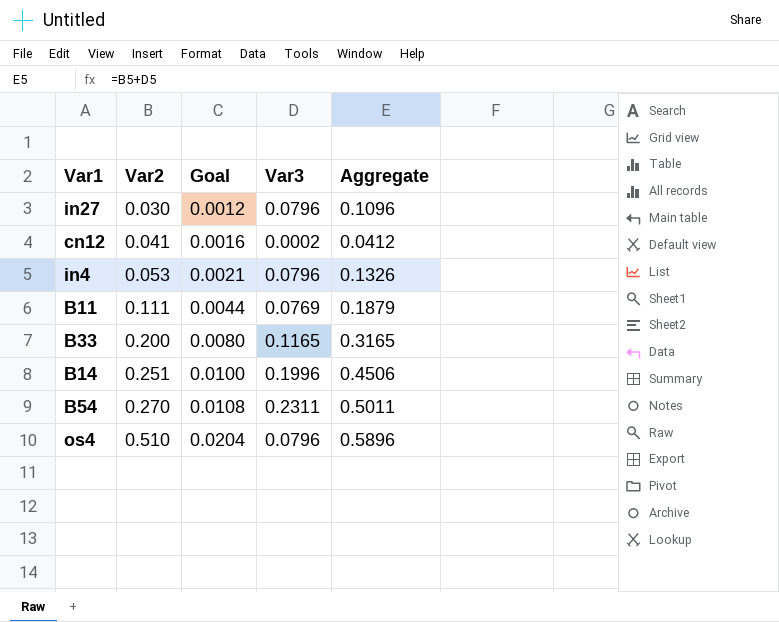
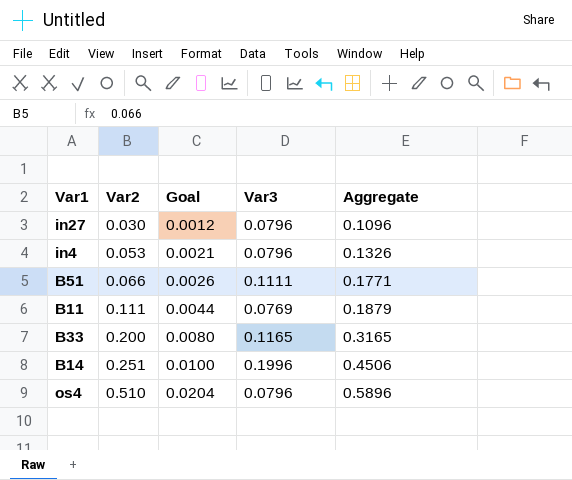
row cn12: 0.041 | 0.0016 | 0.0002 | 0.0412 -> none
row B54: 0.270 | 0.0108 | 0.2311 | 0.5011 -> none
row B51: none -> 0.066 | 0.0026 | 0.1111 | 0.1771

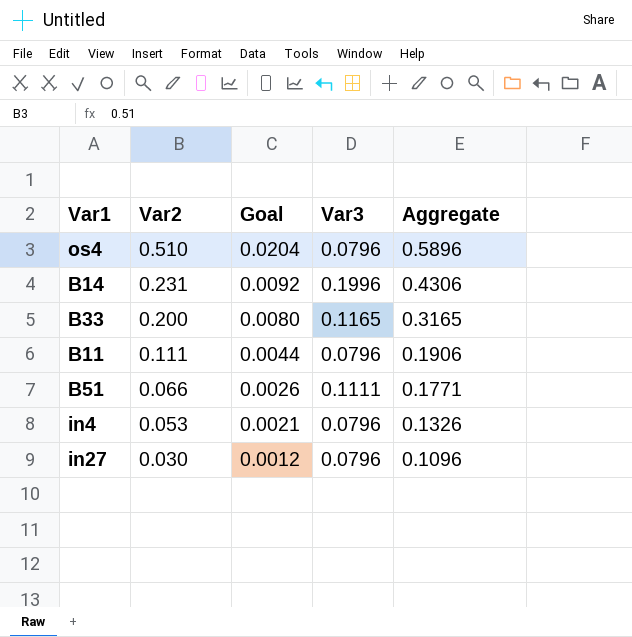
row order: Var2 ascending -> Var2 descending
B14 | Var2: 0.251 -> 0.231
B14 | Goal: 0.0100 -> 0.0092
B14 | Aggregate: 0.4506 -> 0.4306
B11 | Var3: 0.0769 -> 0.0796
B11 | Aggregate: 0.1879 -> 0.1906

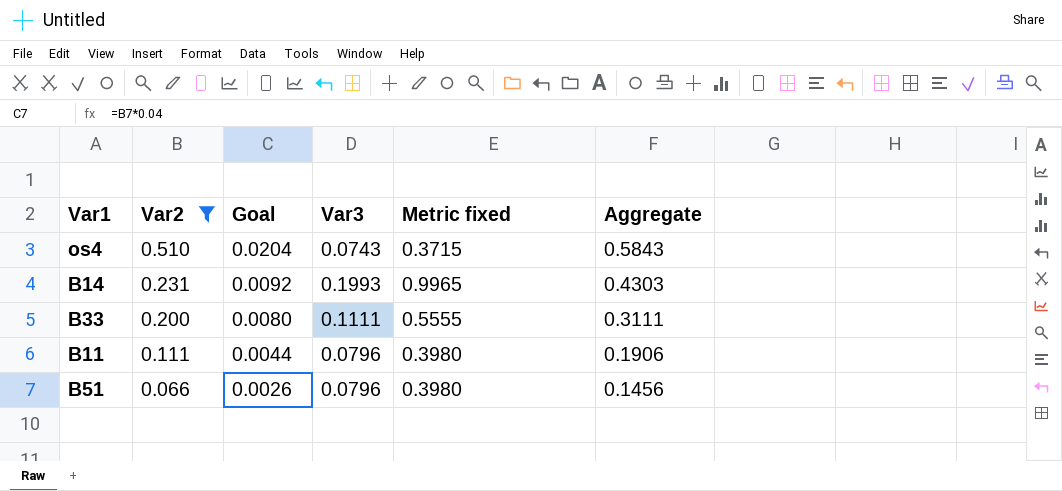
filter: none -> Var2 >= 0.066
column Metric fixed | formula: none -> [Var3] * 5
os4 | Var3: 0.0796 -> 0.0743
os4 | Aggregate: 0.5896 -> 0.5843
B14 | Var3: 0.1996 -> 0.1993
B14 | Aggregate: 0.4306 -> 0.4303
B33 | Var3: 0.1165 -> 0.1111
B33 | Aggregate: 0.3165 -> 0.3111
B51 | Var3: 0.1111 -> 0.0796
B51 | Aggregate: 0.1771 -> 0.1456

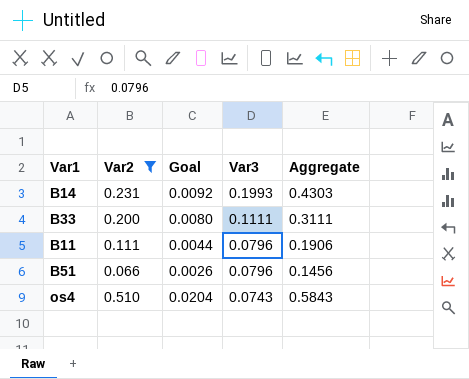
row order: Var2 descending -> Var3 descending
column Metric fixed | formula: [Var3] * 5 -> none

